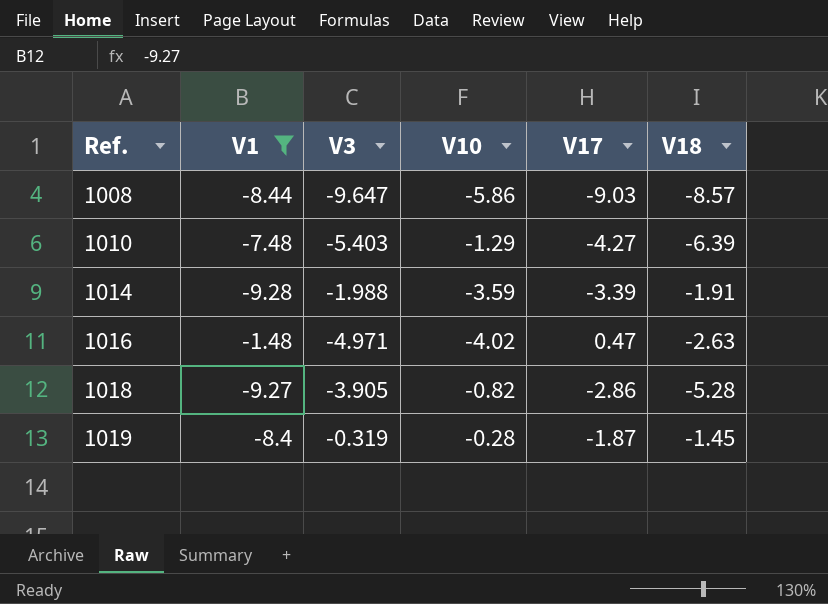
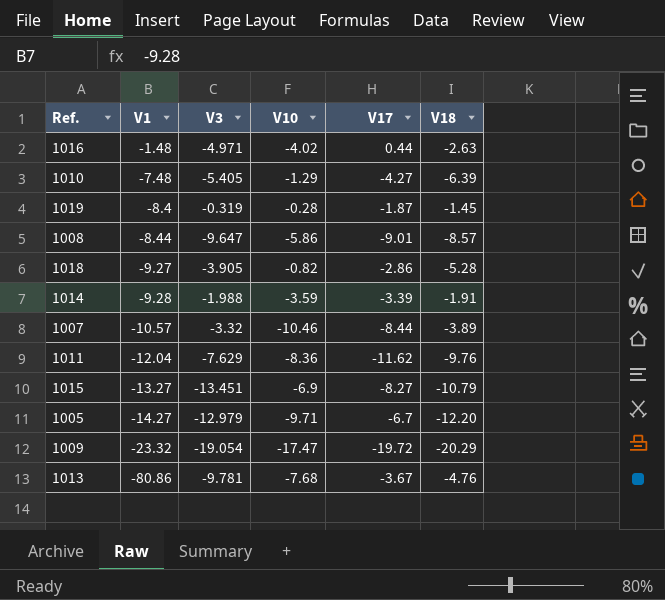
filter: V1 >= -9.28 -> none
row order: Ref. ascending -> V1 descending
1016 | V17: 0.47 -> 0.44
1010 | V3: -5.403 -> -5.405
1008 | V17: -9.03 -> -9.01

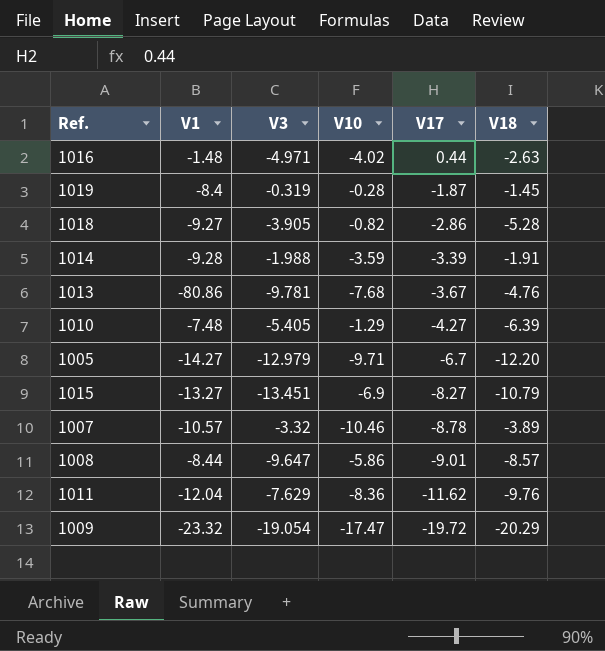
row order: V1 descending -> V17 descending
1007 | V17: -8.44 -> -8.78

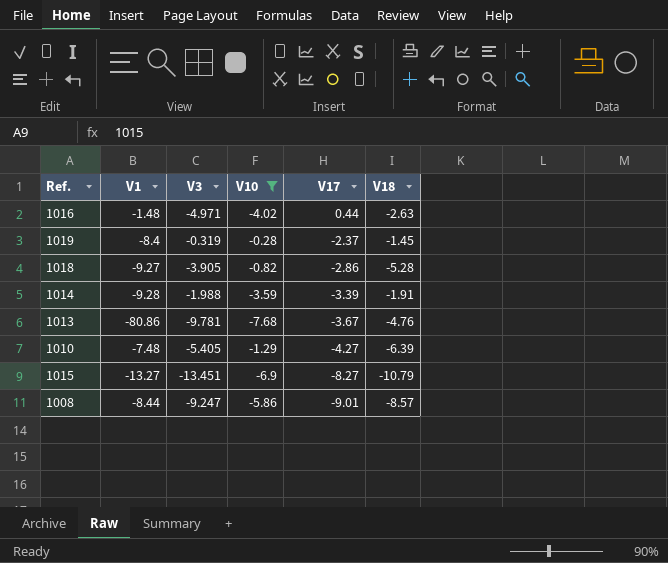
filter: none -> V10 >= -7.68
1019 | V17: -1.87 -> -2.37
1008 | V3: -9.647 -> -9.247

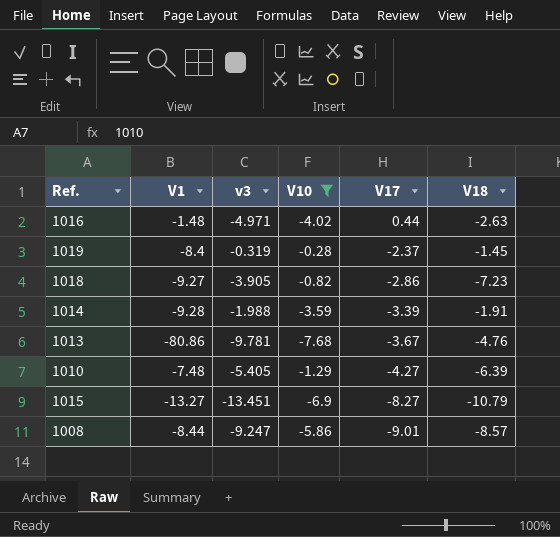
column name: V3 -> v3
1018 | V18: -5.28 -> -7.23

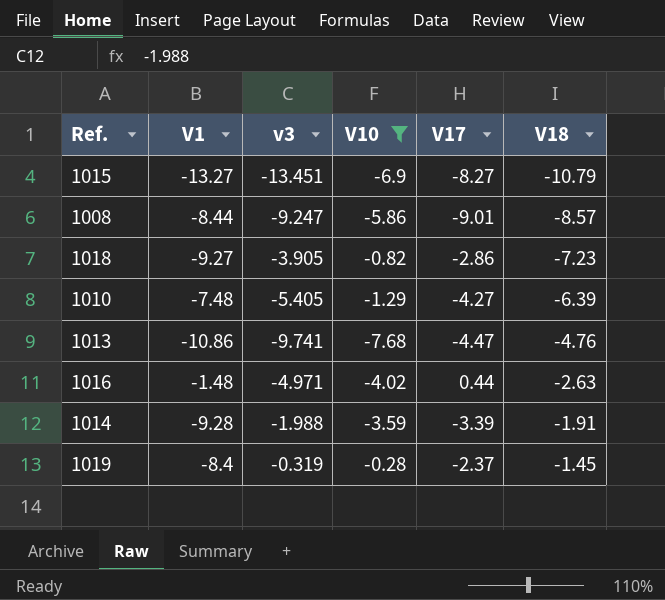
row order: V17 descending -> V18 ascending
1013 | V1: -80.86 -> -10.86
1013 | v3: -9.781 -> -9.741
1013 | V17: -3.67 -> -4.47

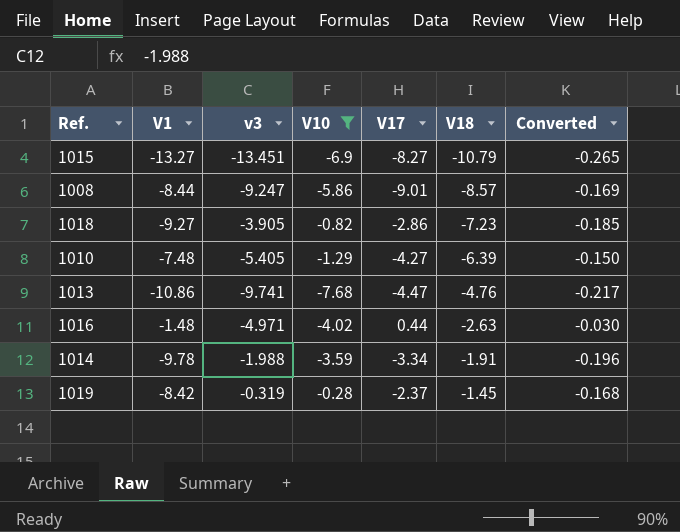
column Converted | formula: none -> [V1] * 0.02
1014 | V1: -9.28 -> -9.78
1014 | V17: -3.39 -> -3.34
1019 | V1: -8.4 -> -8.42

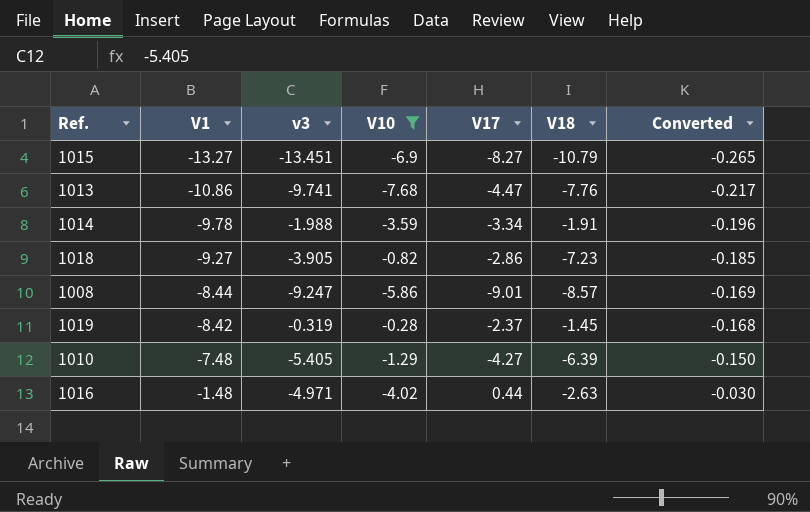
row order: V18 ascending -> V1 ascending
1013 | V18: -4.76 -> -7.76

